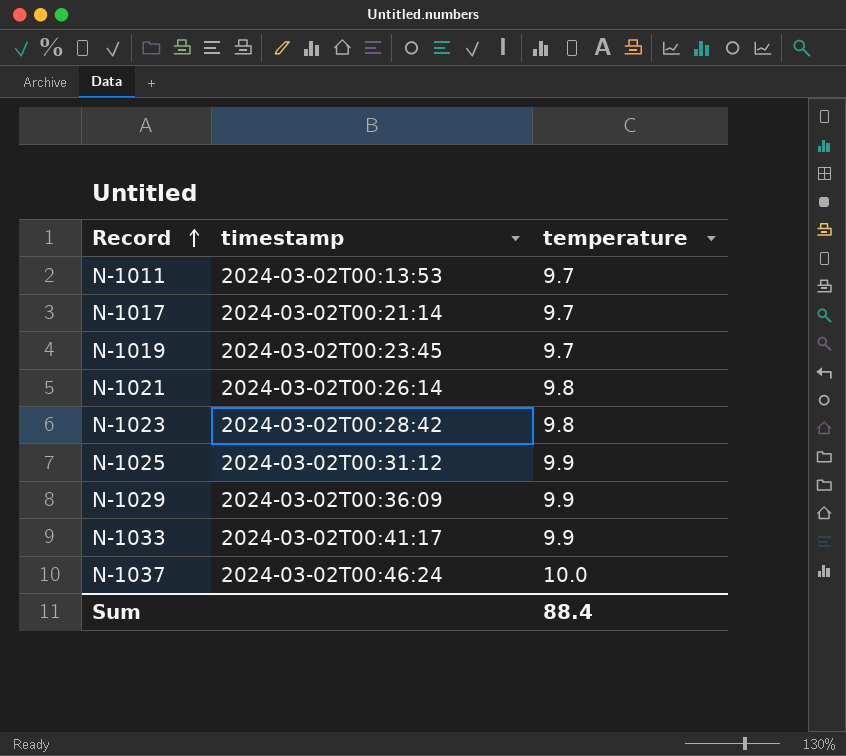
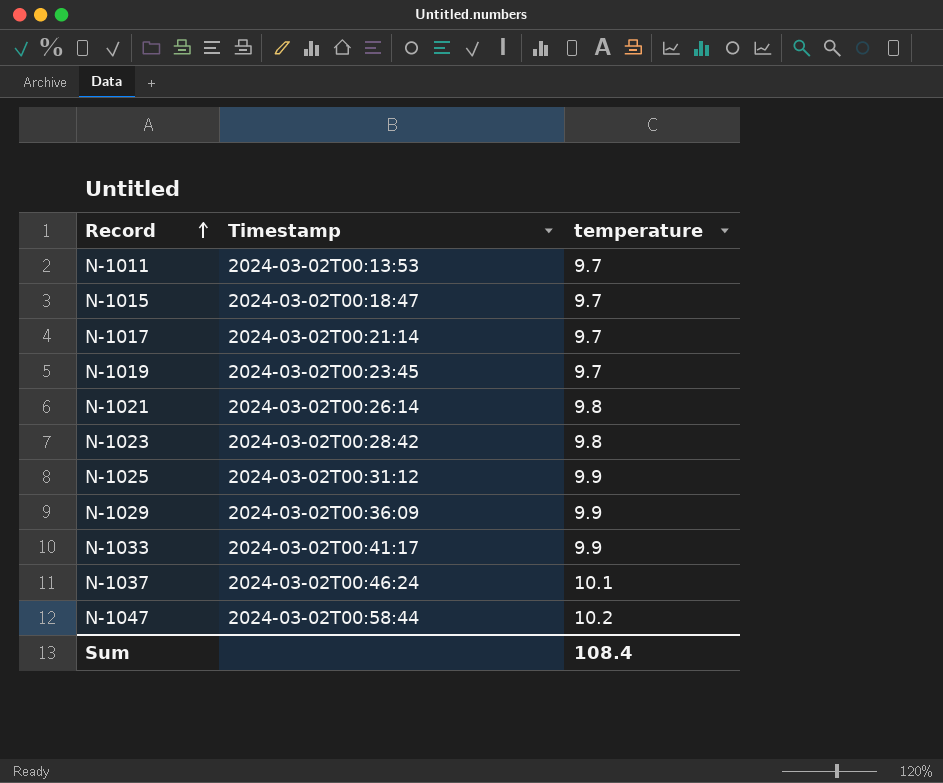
column name: timestamp -> Timestamp
row N-1015: none -> 2024-03-02T00:18:47 | 9.7
N-1037 | temperature: 10.0 -> 10.1
row N-1047: none -> 2024-03-02T00:58:44 | 10.2
Sum | temperature: 88.4 -> 108.4

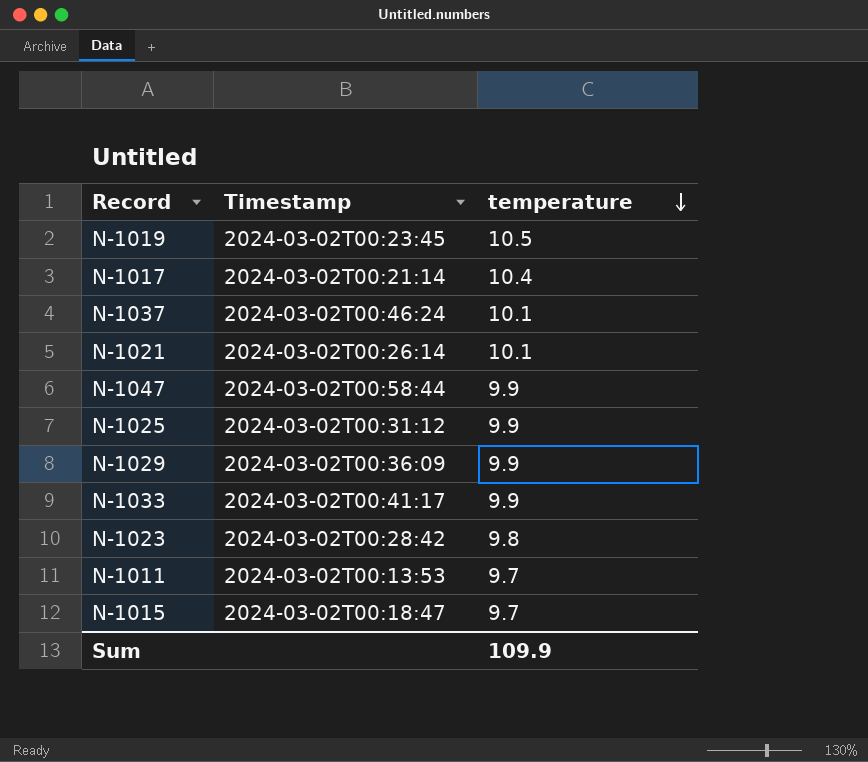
row order: Record ascending -> temperature descending
N-1019 | temperature: 9.7 -> 10.5
N-1017 | temperature: 9.7 -> 10.4
N-1021 | temperature: 9.8 -> 10.1
N-1047 | temperature: 10.2 -> 9.9
Sum | temperature: 108.4 -> 109.9

